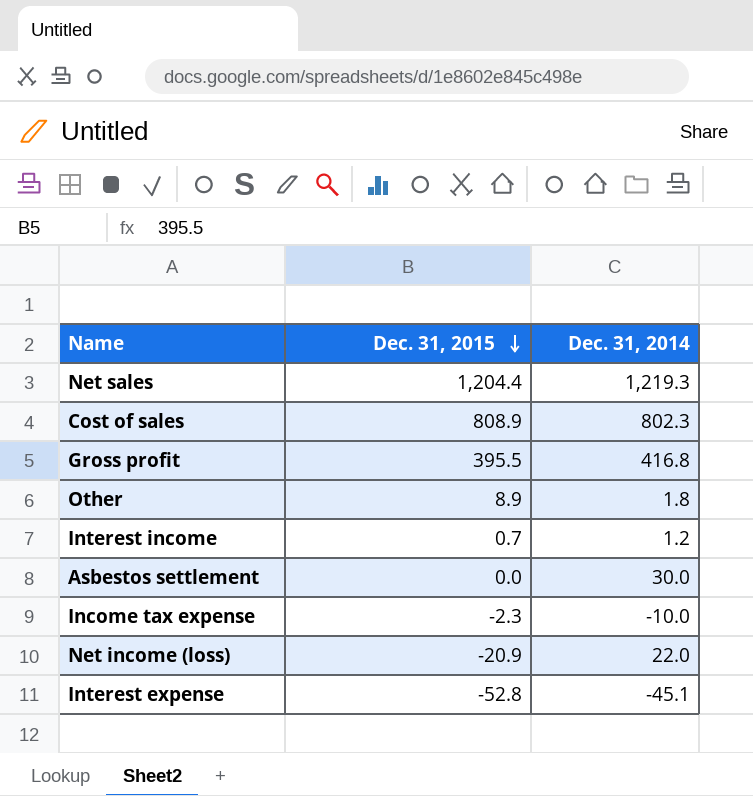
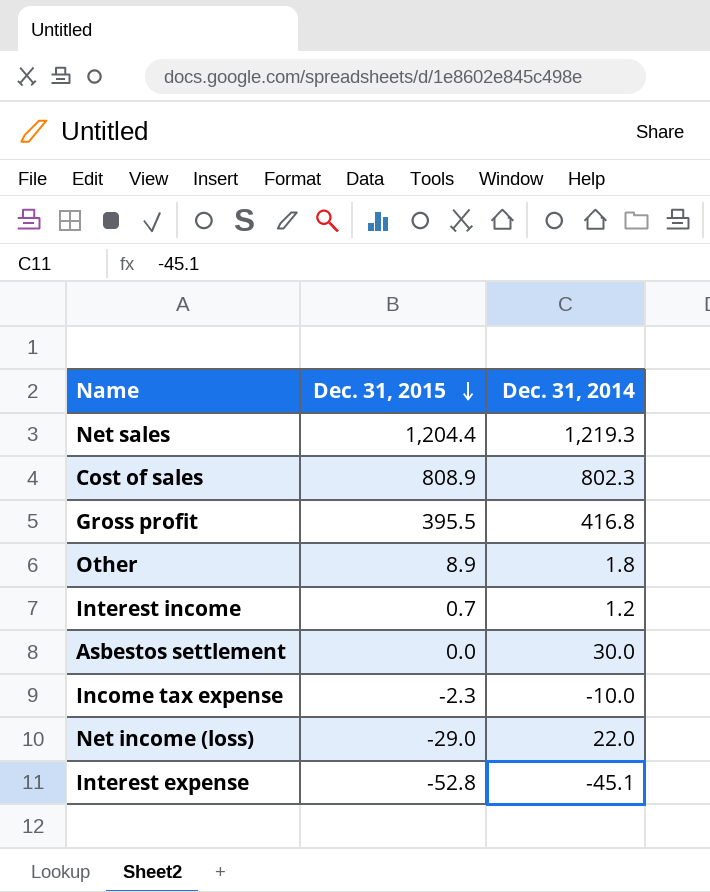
Net income (loss) | Dec. 31, 2015: -20.9 -> -29.0

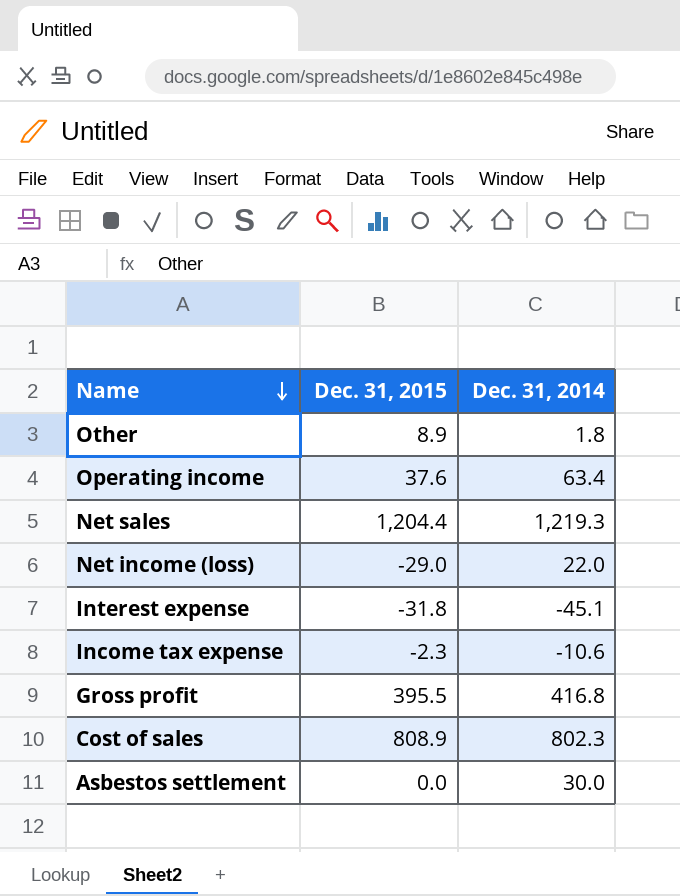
row order: Dec. 31, 2015 descending -> Name descending
row Interest income: 0.7 | 1.2 -> none
row Operating income: none -> 37.6 | 63.4
Interest expense | Dec. 31, 2015: -52.8 -> -31.8
Income tax expense | Dec. 31, 2014: -10.0 -> -10.6

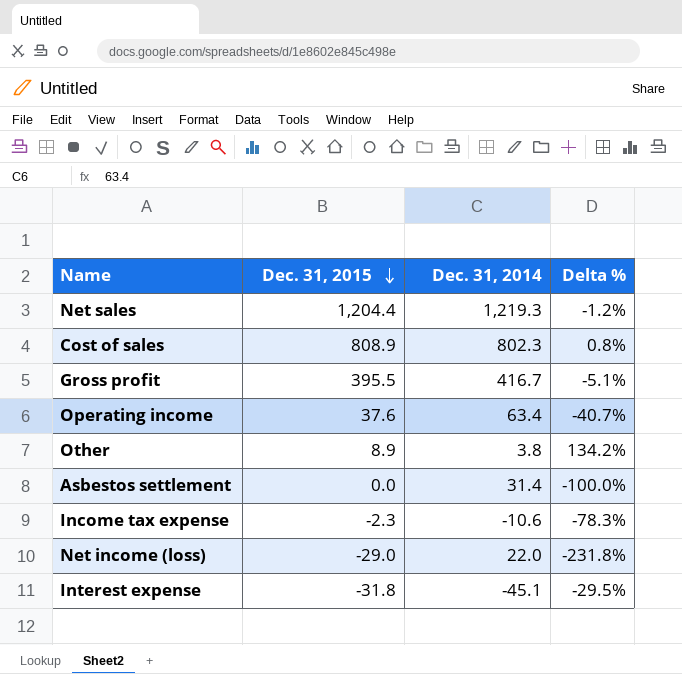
row order: Name descending -> Dec. 31, 2015 descending
column Delta % | formula: none -> ([Dec. 31, 2015] - [Dec. 31, 2014]) / [Dec. 31, 2014]
Gross profit | Dec. 31, 2014: 416.8 -> 416.7
Other | Dec. 31, 2014: 1.8 -> 3.8
Asbestos settlement | Dec. 31, 2014: 30.0 -> 31.4

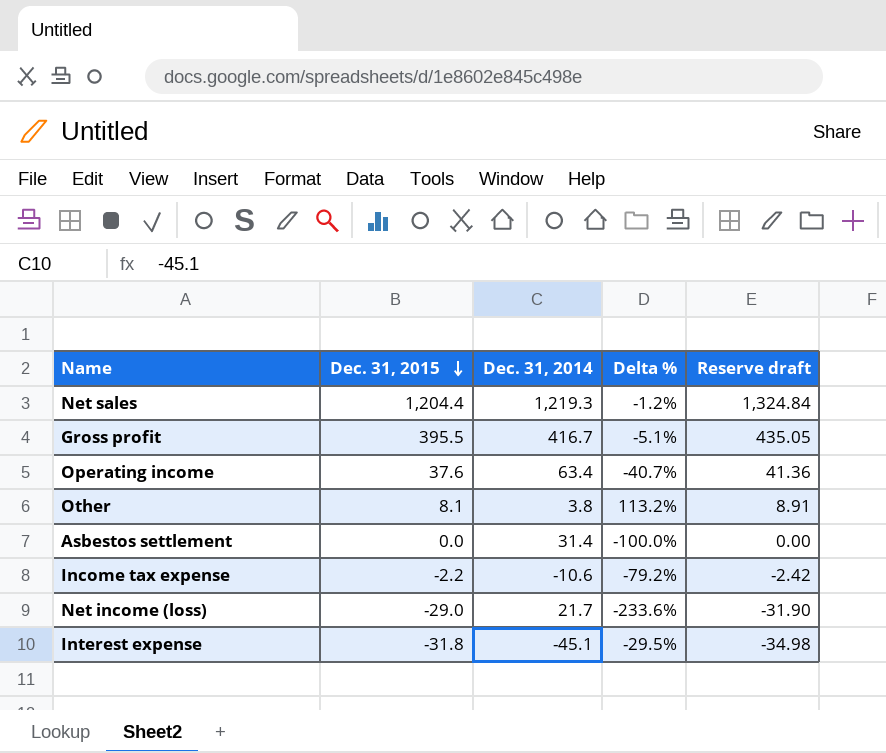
column Reserve draft | formula: none -> [Dec. 31, 2015] * 1.1
row Cost of sales: 808.9 | 802.3 | 0.8% -> none
Other | Dec. 31, 2015: 8.9 -> 8.1
Other | Delta %: 134.2% -> 113.2%
Income tax expense | Dec. 31, 2015: -2.3 -> -2.2
Income tax expense | Delta %: -78.3% -> -79.2%
Net income (loss) | Dec. 31, 2014: 22.0 -> 21.7
Net income (loss) | Delta %: -231.8% -> -233.6%

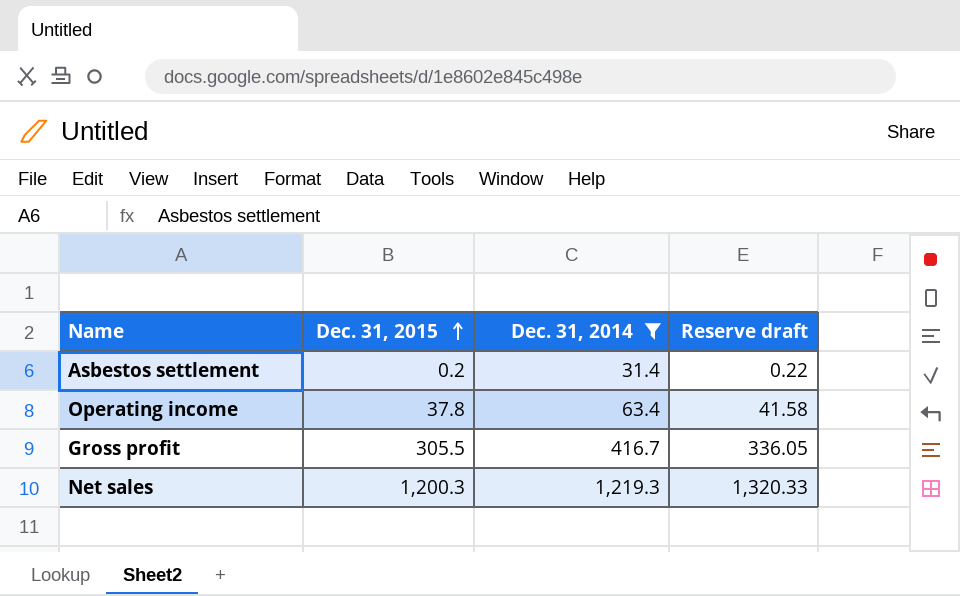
filter: none -> Dec. 31, 2014 >= 31.4
row order: Dec. 31, 2015 descending -> Dec. 31, 2015 ascending
column Delta % | formula: ([Dec. 31, 2015] - [Dec. 31, 2014]) / [Dec. 31, 2014] -> none
Asbestos settlement | Dec. 31, 2015: 0.0 -> 0.2
Asbestos settlement | Reserve draft: 0.00 -> 0.22
Operating income | Dec. 31, 2015: 37.6 -> 37.8
Operating income | Reserve draft: 41.36 -> 41.58
Gross profit | Dec. 31, 2015: 395.5 -> 305.5
Gross profit | Reserve draft: 435.05 -> 336.05
Net sales | Dec. 31, 2015: 1,204.4 -> 1,200.3
Net sales | Reserve draft: 1,324.84 -> 1,320.33

